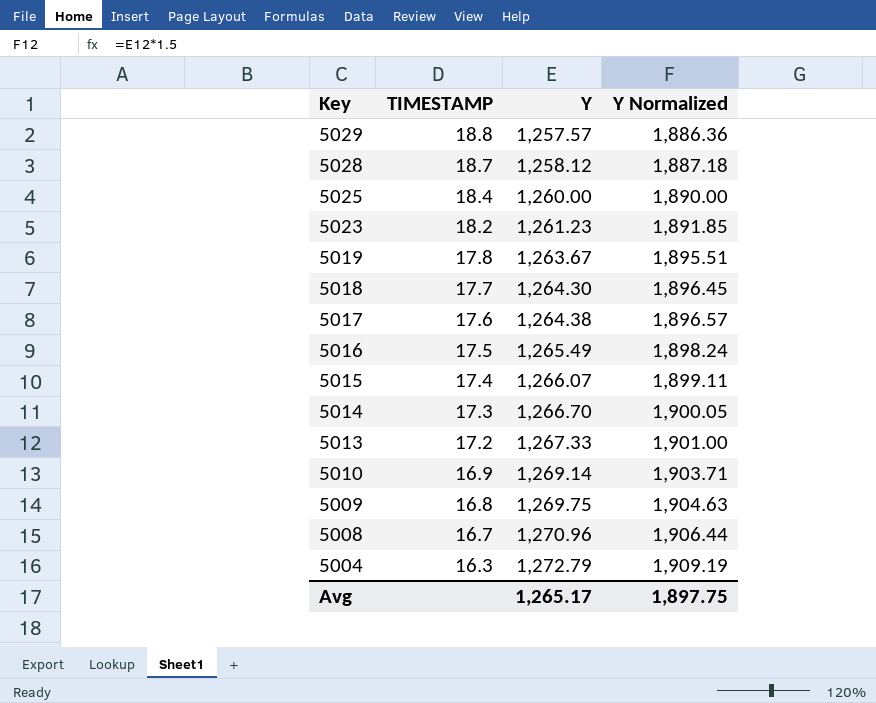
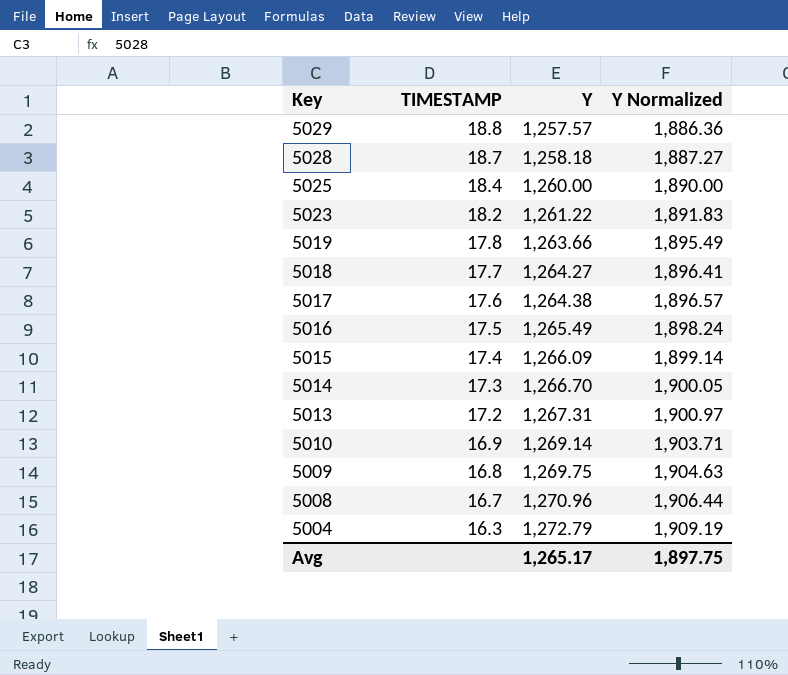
5028 | Y: 1,258.12 -> 1,258.18
5028 | Y Normalized: 1,887.18 -> 1,887.27
5023 | Y: 1,261.23 -> 1,261.22
5023 | Y Normalized: 1,891.85 -> 1,891.83
5019 | Y: 1,263.67 -> 1,263.66
5019 | Y Normalized: 1,895.51 -> 1,895.49
5018 | Y: 1,264.30 -> 1,264.27
5018 | Y Normalized: 1,896.45 -> 1,896.41
5015 | Y: 1,266.07 -> 1,266.09
5015 | Y Normalized: 1,899.11 -> 1,899.14
5013 | Y: 1,267.33 -> 1,267.31
5013 | Y Normalized: 1,901.00 -> 1,900.97

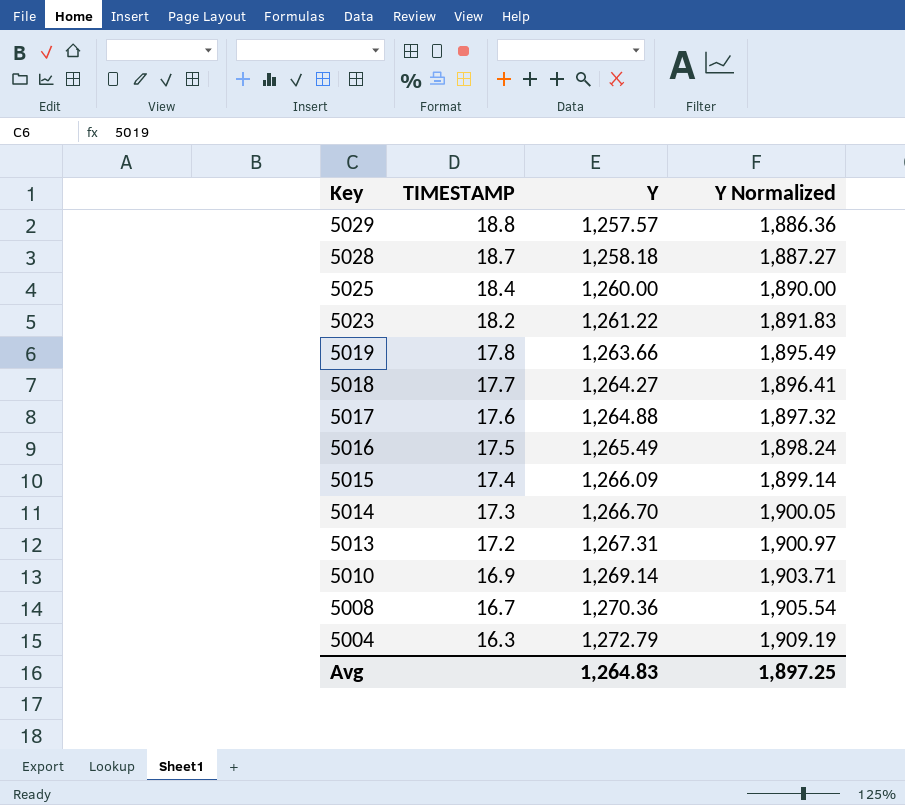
row 5009: 16.8 | 1,269.75 | 1,904.63 -> none
5017 | Y: 1,264.38 -> 1,264.88
5017 | Y Normalized: 1,896.57 -> 1,897.32
5008 | Y: 1,270.96 -> 1,270.36
5008 | Y Normalized: 1,906.44 -> 1,905.54
Avg | Y: 1,265.17 -> 1,264.83
Avg | Y Normalized: 1,897.75 -> 1,897.25

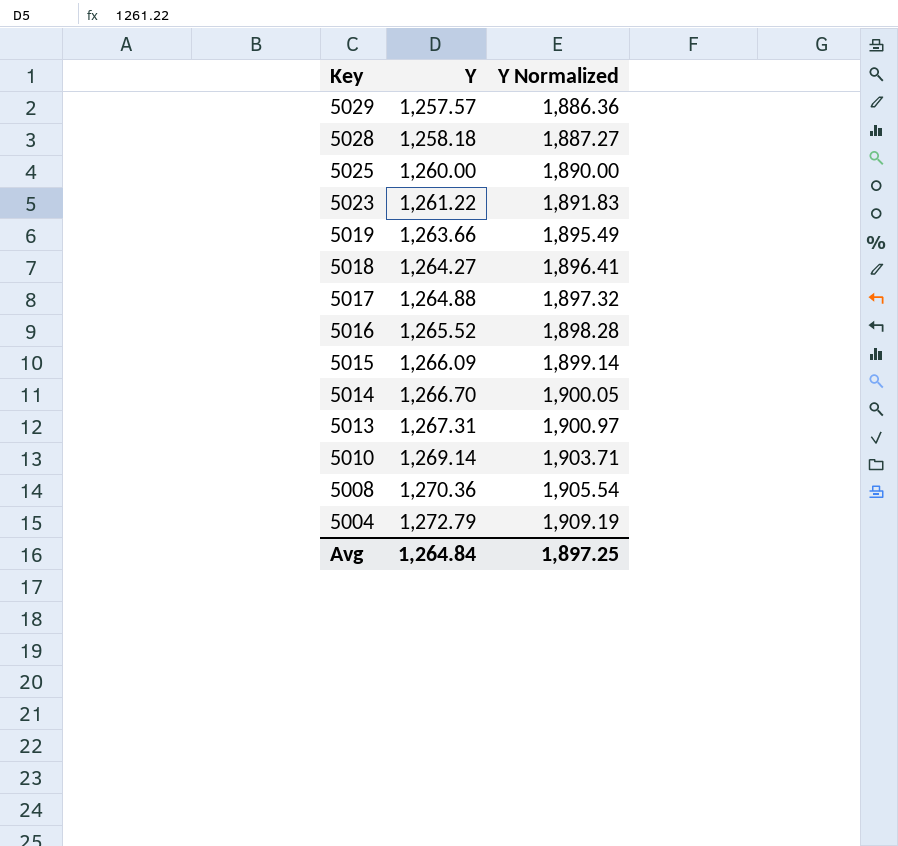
column TIMESTAMP | position: 2 -> none
5016 | Y: 1,265.49 -> 1,265.52
5016 | Y Normalized: 1,898.24 -> 1,898.28
Avg | Y: 1,264.83 -> 1,264.84

